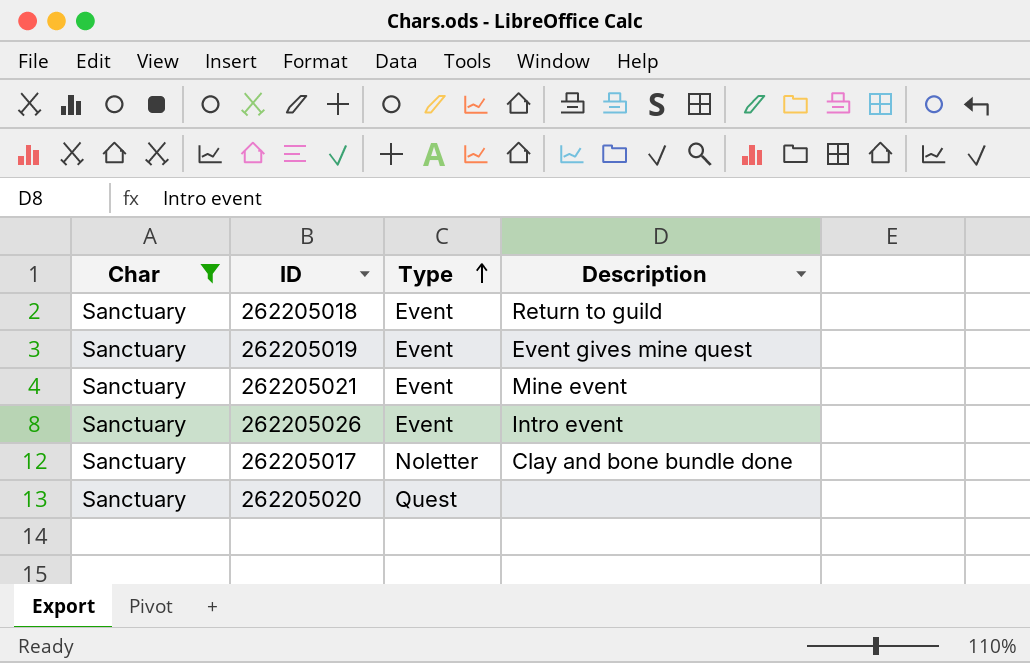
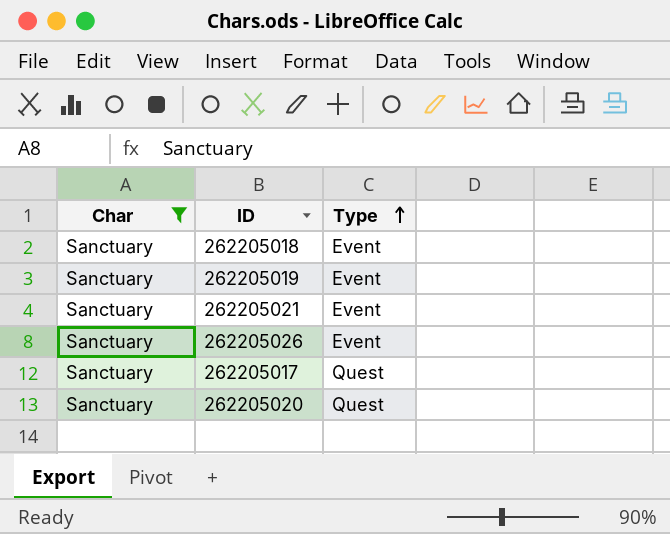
column Description | position: 4 -> none
262205017 | Type: Noletter -> Quest

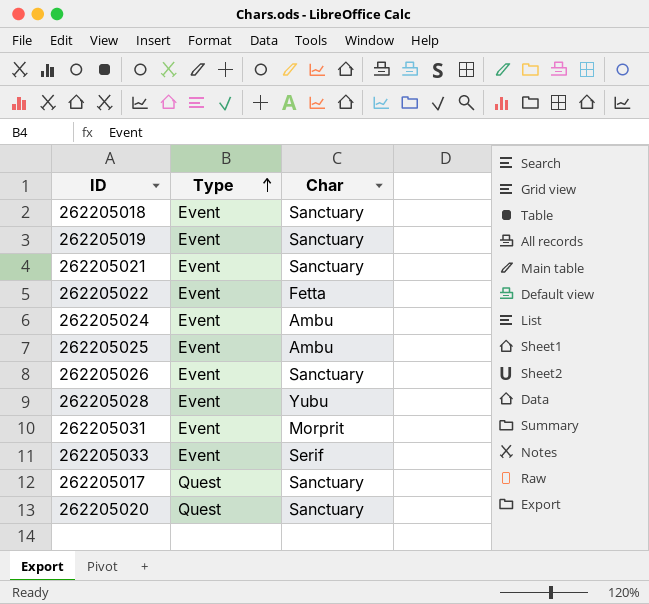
filter: Char = Sanctuary -> none
column Char | position: 1 -> 3

